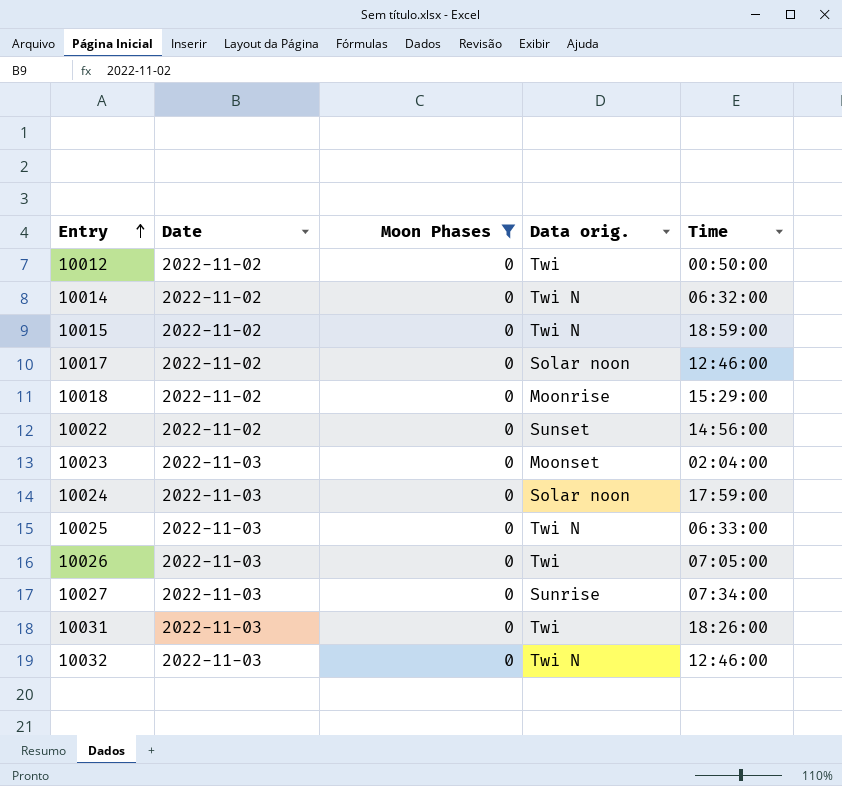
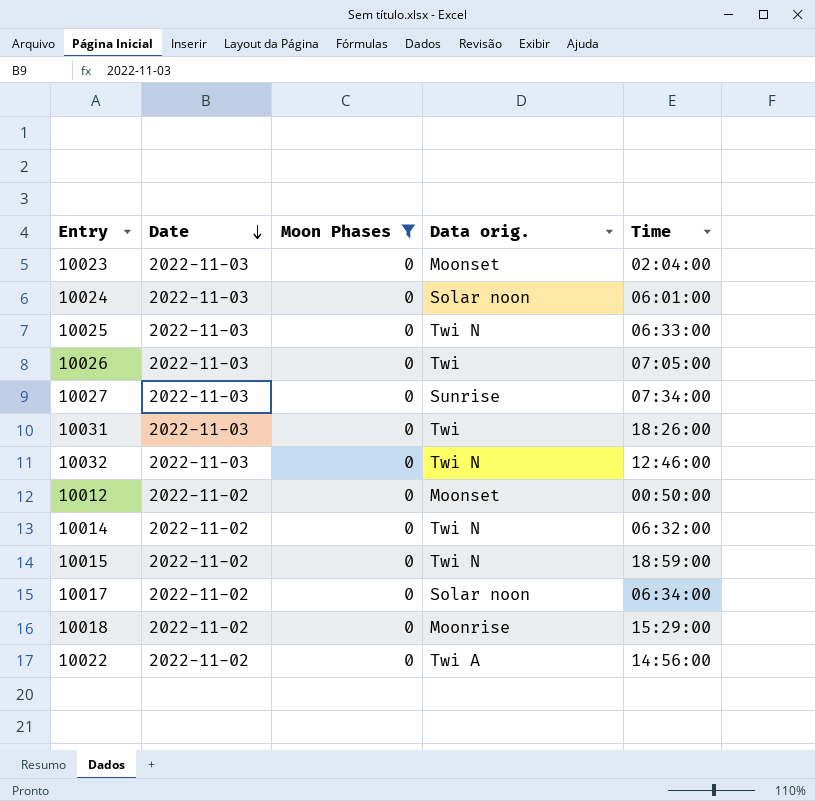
row order: Entry ascending -> Date descending
10024 | Time: 17:59:00 -> 06:01:00
10012 | Data orig.: Twi -> Moonset
10017 | Time: 12:46:00 -> 06:34:00
10022 | Data orig.: Sunset -> Twi A

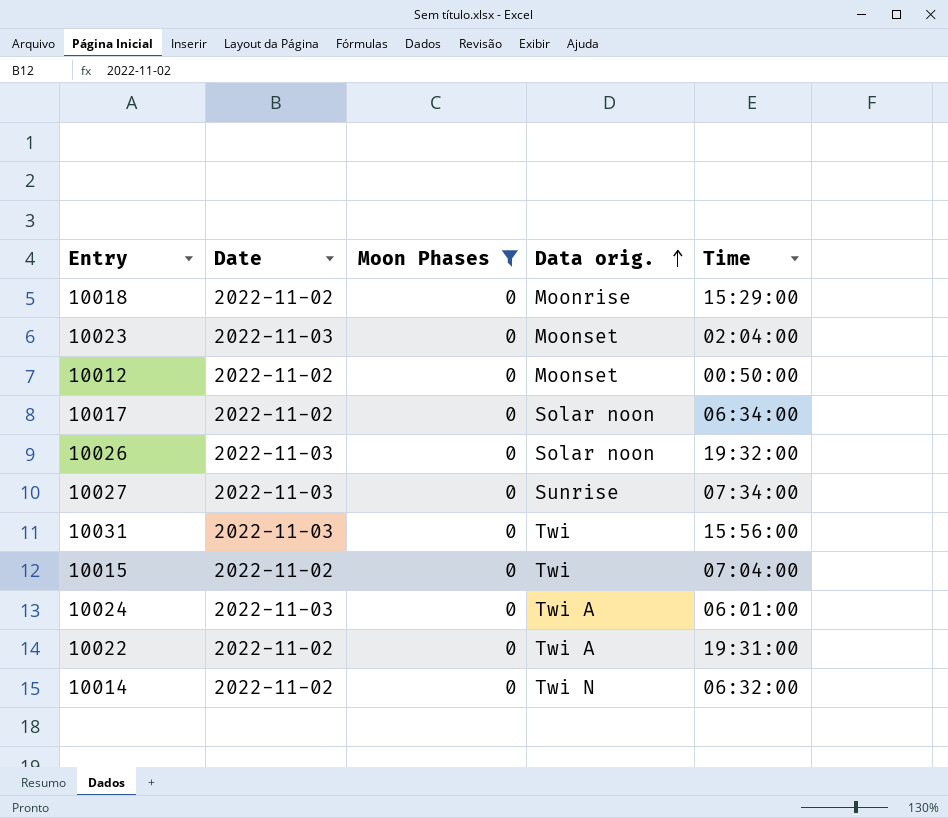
row order: Date descending -> Data orig. ascending
row 10025: 2022-11-03 | 0 | Twi N | 06:33:00 -> none
row 10032: 2022-11-03 | 0 | Twi N | 12:46:00 -> none
10026 | Data orig.: Twi -> Solar noon
10026 | Time: 07:05:00 -> 19:32:00
10031 | Time: 18:26:00 -> 15:56:00
10015 | Data orig.: Twi N -> Twi
10015 | Time: 18:59:00 -> 07:04:00
10024 | Data orig.: Solar noon -> Twi A
10022 | Time: 14:56:00 -> 19:31:00

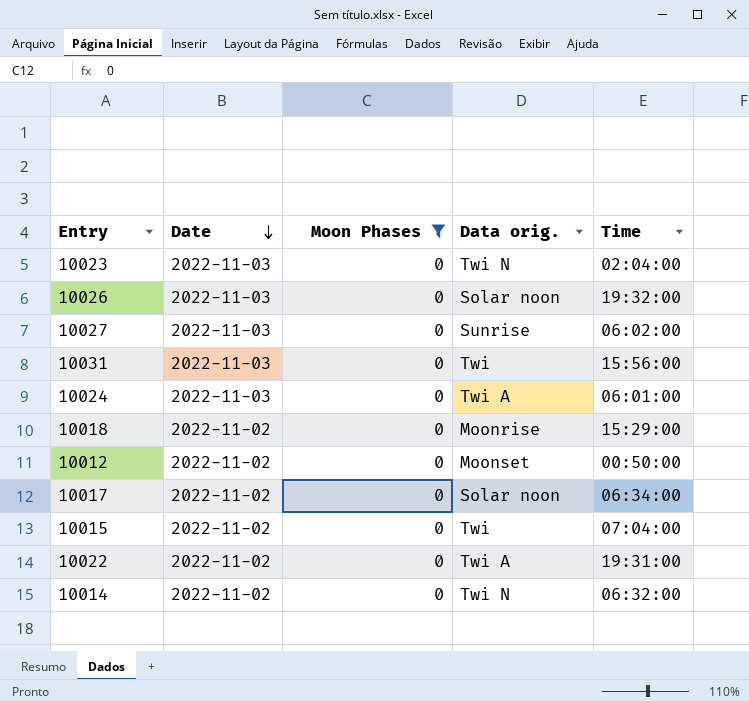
row order: Data orig. ascending -> Date descending
10023 | Data orig.: Moonset -> Twi N
10027 | Time: 07:34:00 -> 06:02:00

